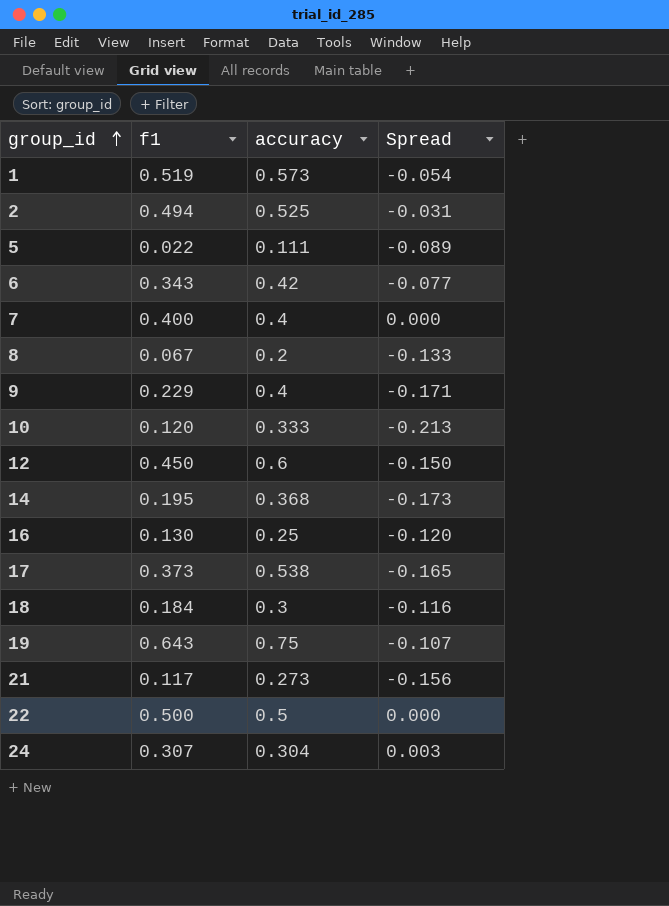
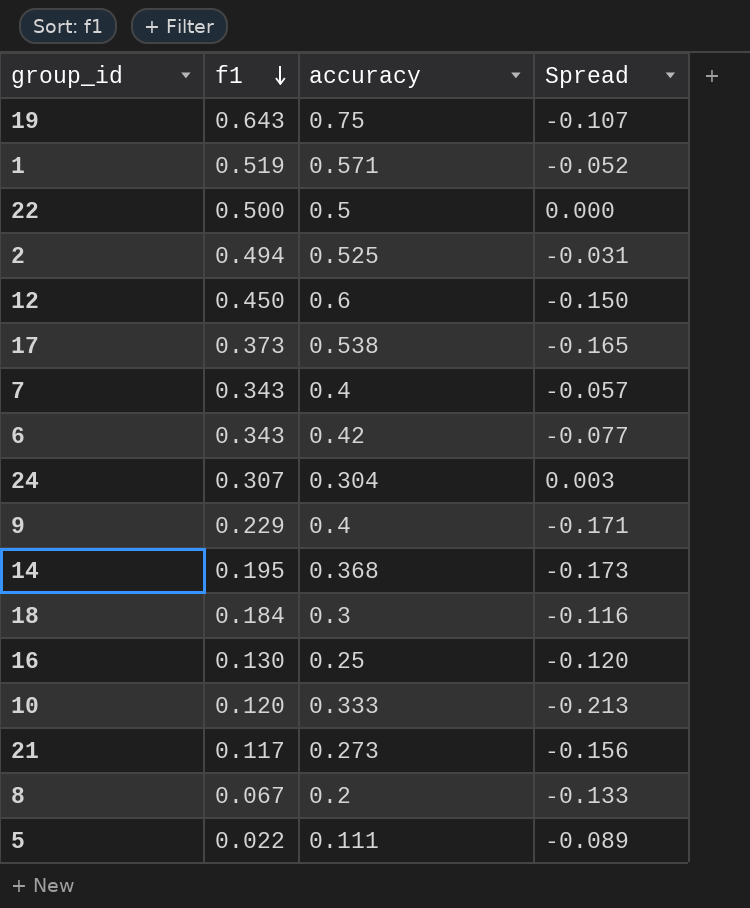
row order: group_id ascending -> f1 descending
1 | accuracy: 0.573 -> 0.571
1 | Spread: -0.054 -> -0.052
7 | f1: 0.400 -> 0.343
7 | Spread: 0.000 -> -0.057

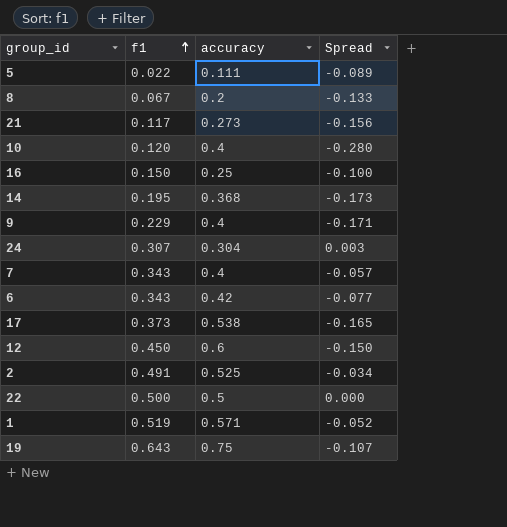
row order: f1 descending -> f1 ascending
row 18: 0.184 | 0.3 | -0.116 -> none
10 | accuracy: 0.333 -> 0.4
10 | Spread: -0.213 -> -0.280
16 | f1: 0.130 -> 0.150
16 | Spread: -0.120 -> -0.100
2 | f1: 0.494 -> 0.491
2 | Spread: -0.031 -> -0.034

